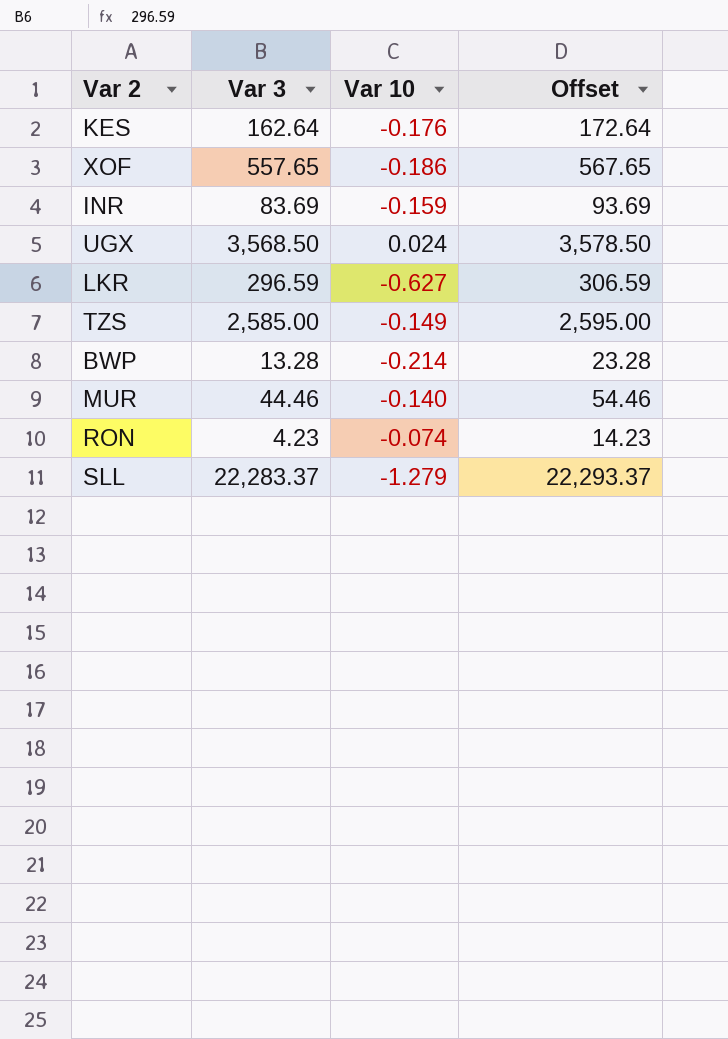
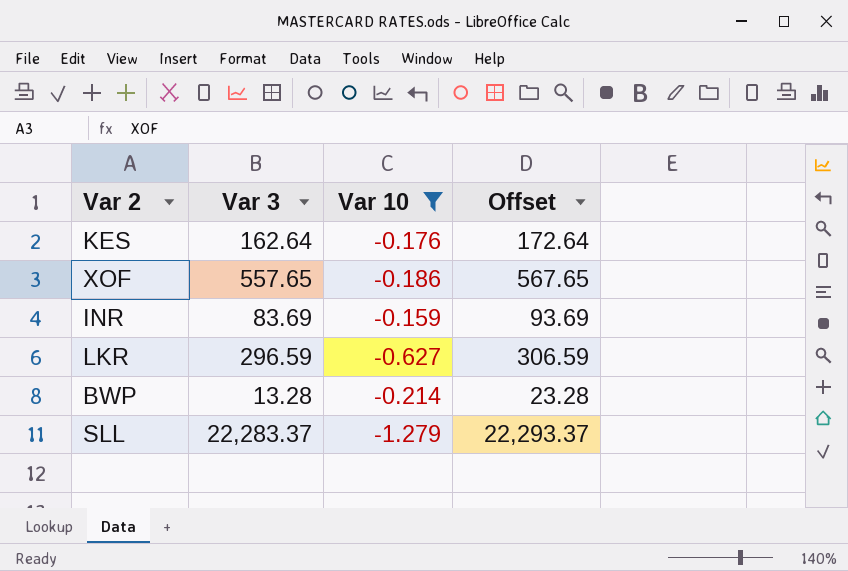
filter: none -> Var 10 <= -0.159

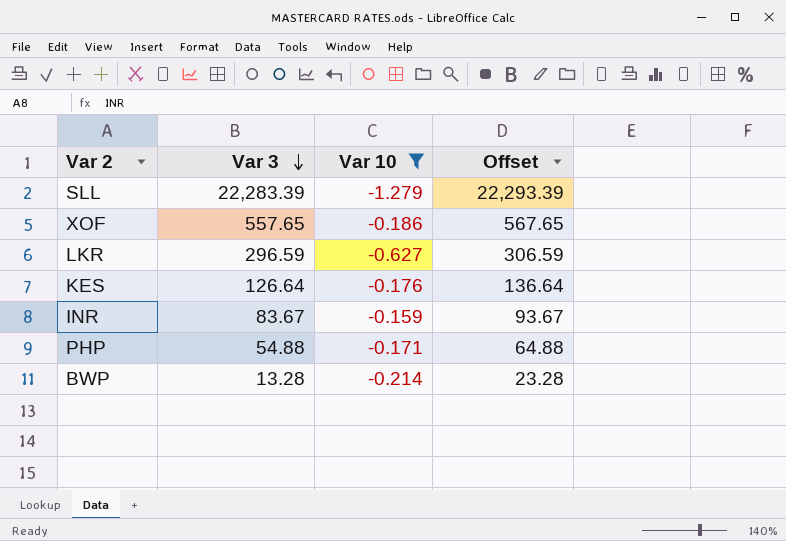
row order: none -> Var 3 descending
SLL | Var 3: 22,283.37 -> 22,283.39
SLL | Offset: 22,293.37 -> 22,293.39
KES | Var 3: 162.64 -> 126.64
KES | Offset: 172.64 -> 136.64
INR | Var 3: 83.69 -> 83.67
INR | Offset: 93.69 -> 93.67
row PHP: none -> 54.88 | -0.171 | 64.88

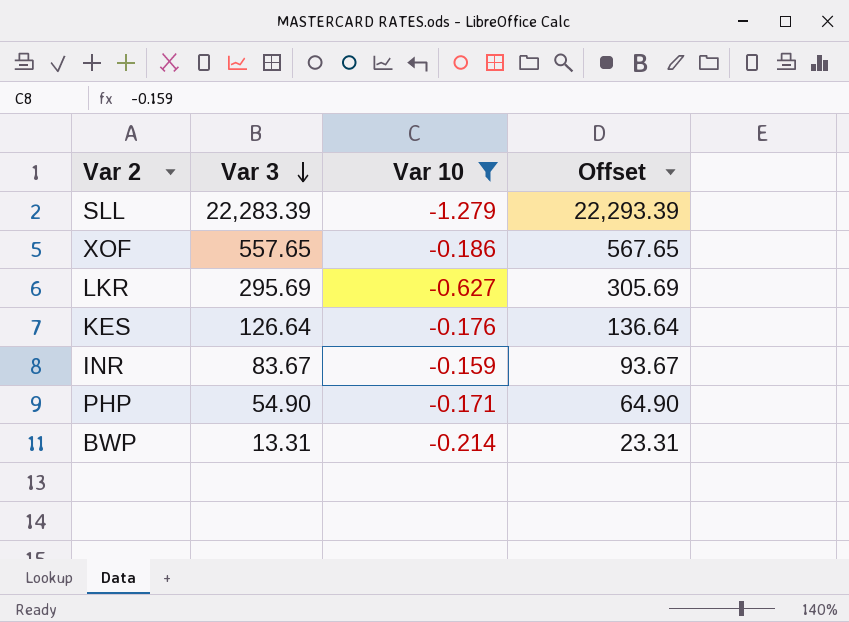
LKR | Var 3: 296.59 -> 295.69
LKR | Offset: 306.59 -> 305.69
PHP | Var 3: 54.88 -> 54.90
PHP | Offset: 64.88 -> 64.90
BWP | Var 3: 13.28 -> 13.31
BWP | Offset: 23.28 -> 23.31

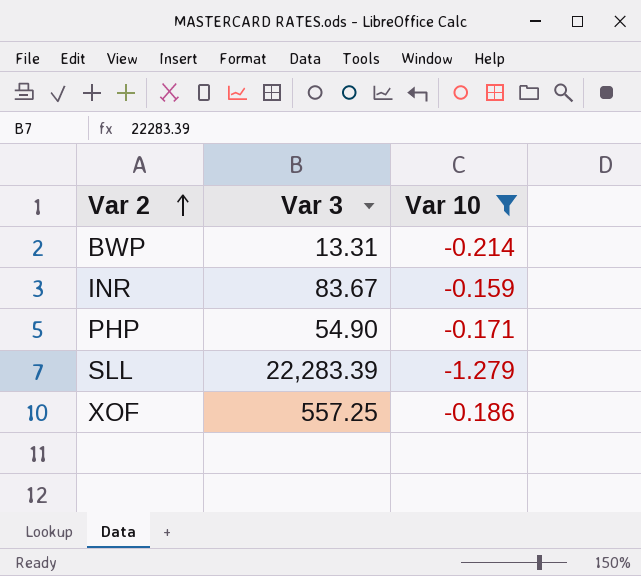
row order: Var 3 descending -> Var 2 ascending
column Offset | formula: [Var 3] + 10 -> none
row LKR: 295.69 | -0.627 | 305.69 -> none
row KES: 126.64 | -0.176 | 136.64 -> none
XOF | Var 3: 557.65 -> 557.25

